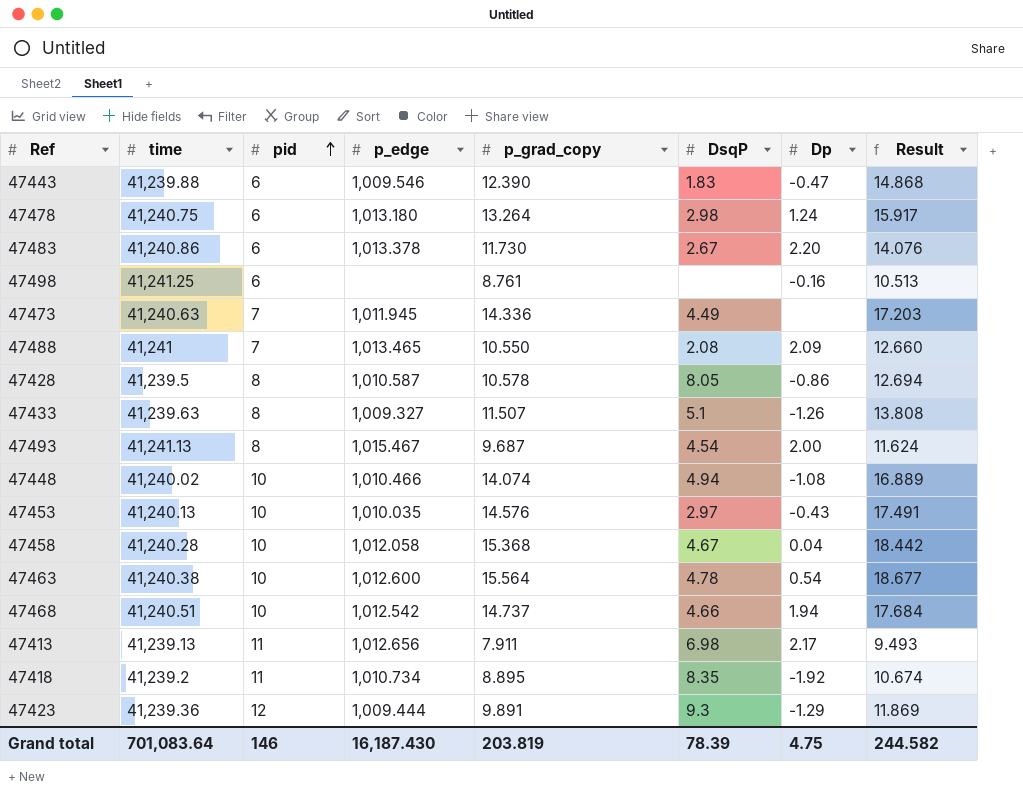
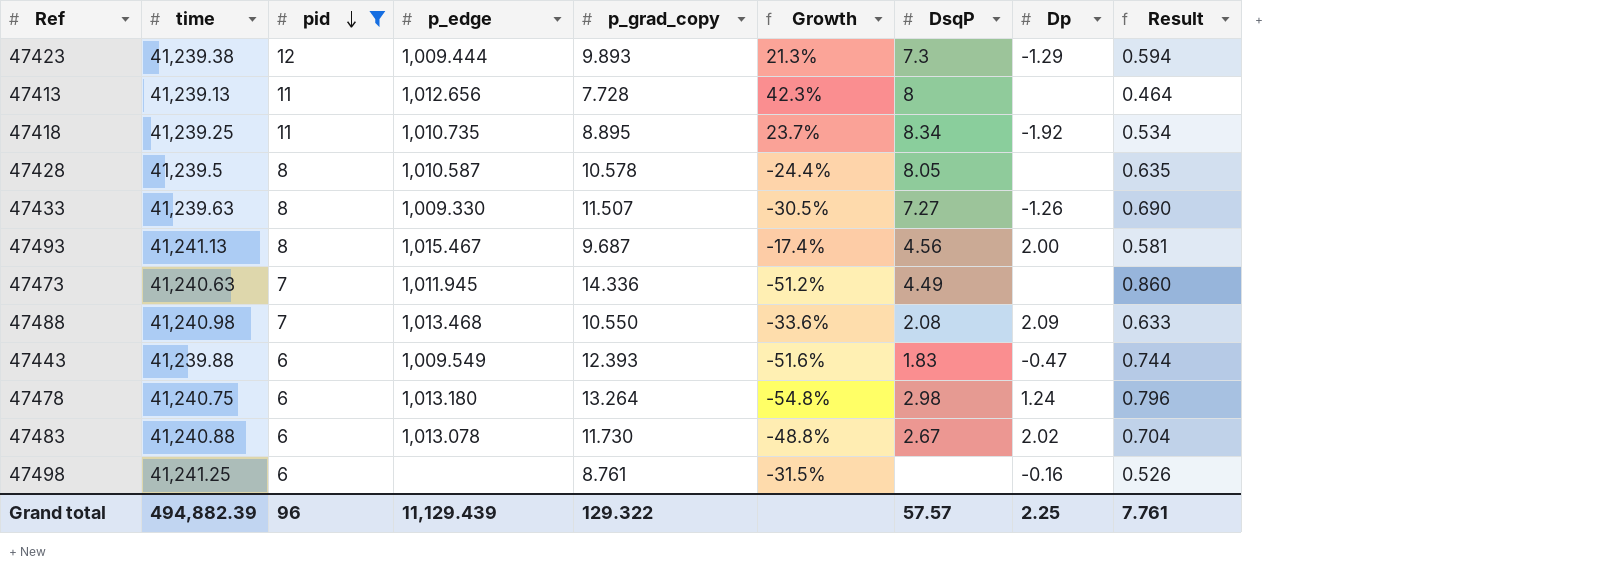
filter: none -> pid != 10
row order: pid ascending -> pid descending
column Growth | formula: none -> ([pid] - [p_grad_copy]) / [p_grad_copy]
column Result | formula: [p_grad_copy] * 1.2 -> [p_grad_copy] * 0.06
47423 | time: 41,239.36 -> 41,239.38
47423 | p_grad_copy: 9.891 -> 9.893
47423 | DsqP: 9.3 -> 7.3
47413 | p_grad_copy: 7.911 -> 7.728
47413 | DsqP: 6.98 -> 8
47413 | Dp: 2.17 -> none
47418 | time: 41,239.2 -> 41,239.25
47418 | p_edge: 1,010.734 -> 1,010.735
47418 | DsqP: 8.35 -> 8.34
47428 | Dp: -0.86 -> none
47433 | p_edge: 1,009.327 -> 1,009.330
47433 | DsqP: 5.1 -> 7.27
47493 | DsqP: 4.54 -> 4.56
47488 | time: 41,241 -> 41,240.98
47488 | p_edge: 1,013.465 -> 1,013.468
47443 | p_edge: 1,009.546 -> 1,009.549
47443 | p_grad_copy: 12.390 -> 12.393
47483 | time: 41,240.86 -> 41,240.88
47483 | p_edge: 1,013.378 -> 1,013.078
47483 | Dp: 2.20 -> 2.02
Grand total | time: 701,083.64 -> 494,882.39
Grand total | pid: 146 -> 96
Grand total | p_edge: 16,187.430 -> 11,129.439
Grand total | p_grad_copy: 203.819 -> 129.322
Grand total | DsqP: 78.39 -> 57.57
Grand total | Dp: 4.75 -> 2.25
Grand total | Result: 244.582 -> 7.761

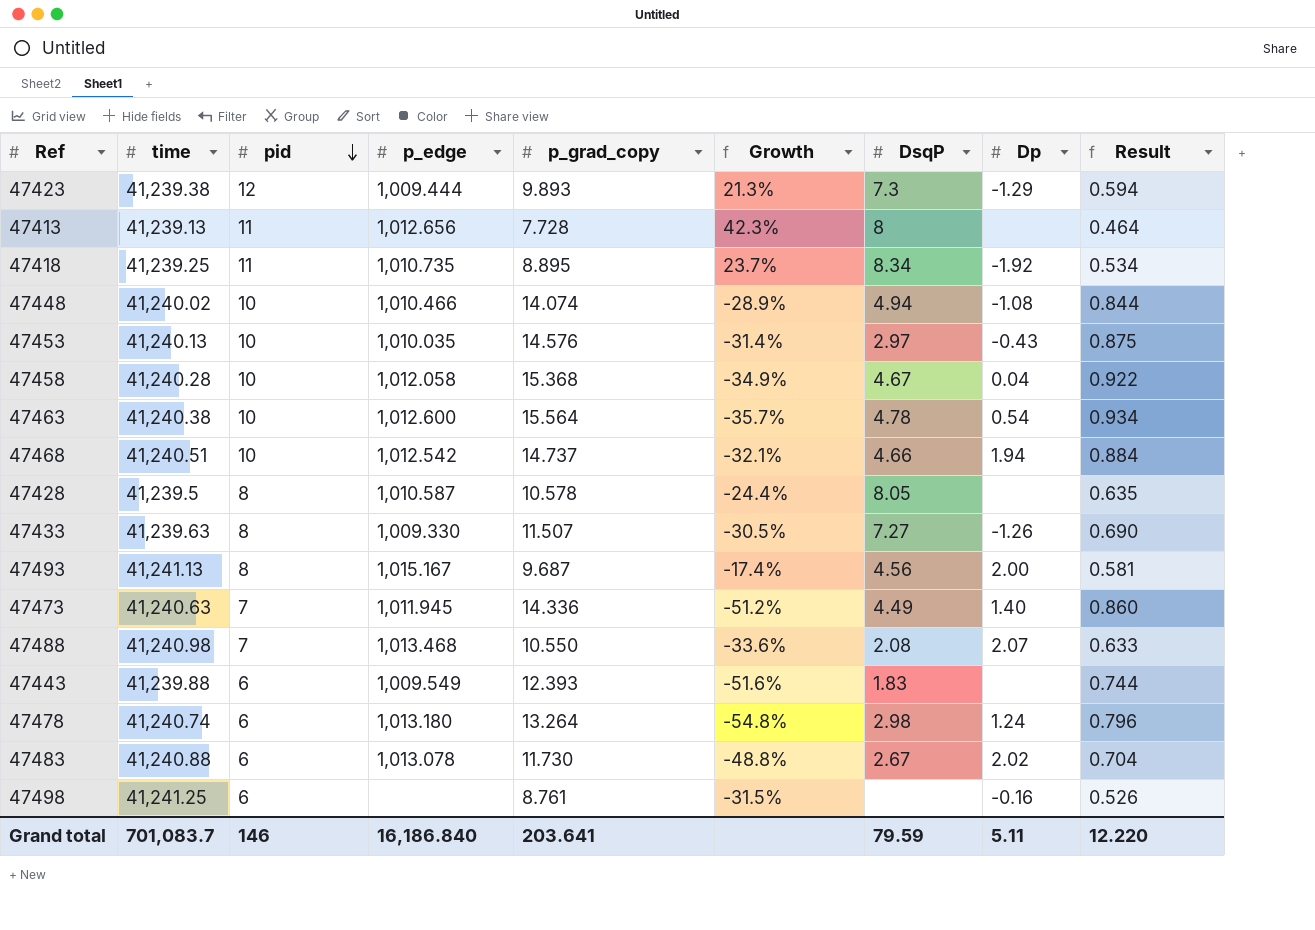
filter: pid != 10 -> none
47493 | p_edge: 1,015.467 -> 1,015.167
47473 | Dp: none -> 1.40
47488 | Dp: 2.09 -> 2.07
47443 | Dp: -0.47 -> none
47478 | time: 41,240.75 -> 41,240.74
Grand total | time: 494,882.39 -> 701,083.7
Grand total | pid: 96 -> 146
Grand total | p_edge: 11,129.439 -> 16,186.840
Grand total | p_grad_copy: 129.322 -> 203.641
Grand total | DsqP: 57.57 -> 79.59
Grand total | Dp: 2.25 -> 5.11
Grand total | Result: 7.761 -> 12.220

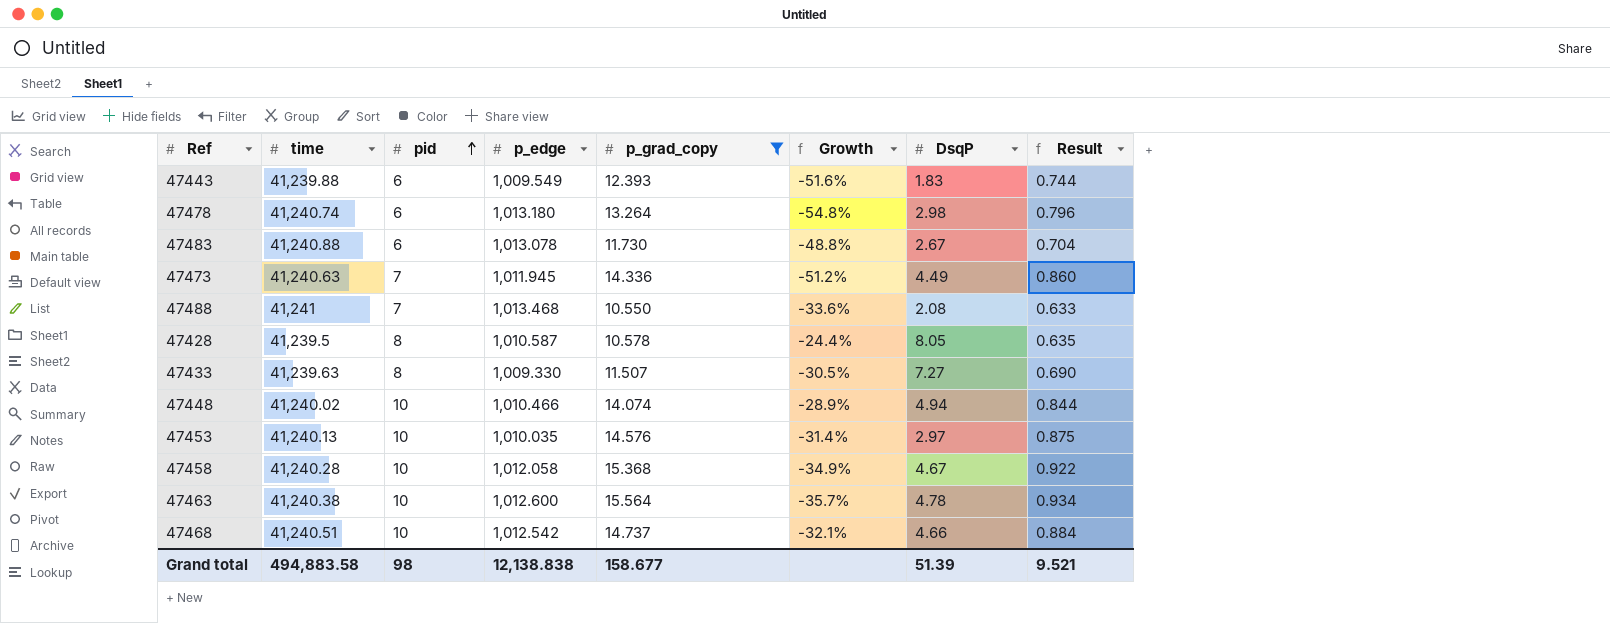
filter: none -> p_grad_copy >= 10.550
row order: pid descending -> pid ascending
column Dp | position: 8 -> none
47488 | time: 41,240.98 -> 41,241
Grand total | time: 701,083.7 -> 494,883.58
Grand total | pid: 146 -> 98
Grand total | p_edge: 16,186.840 -> 12,138.838
Grand total | p_grad_copy: 203.641 -> 158.677
Grand total | DsqP: 79.59 -> 51.39
Grand total | Result: 12.220 -> 9.521

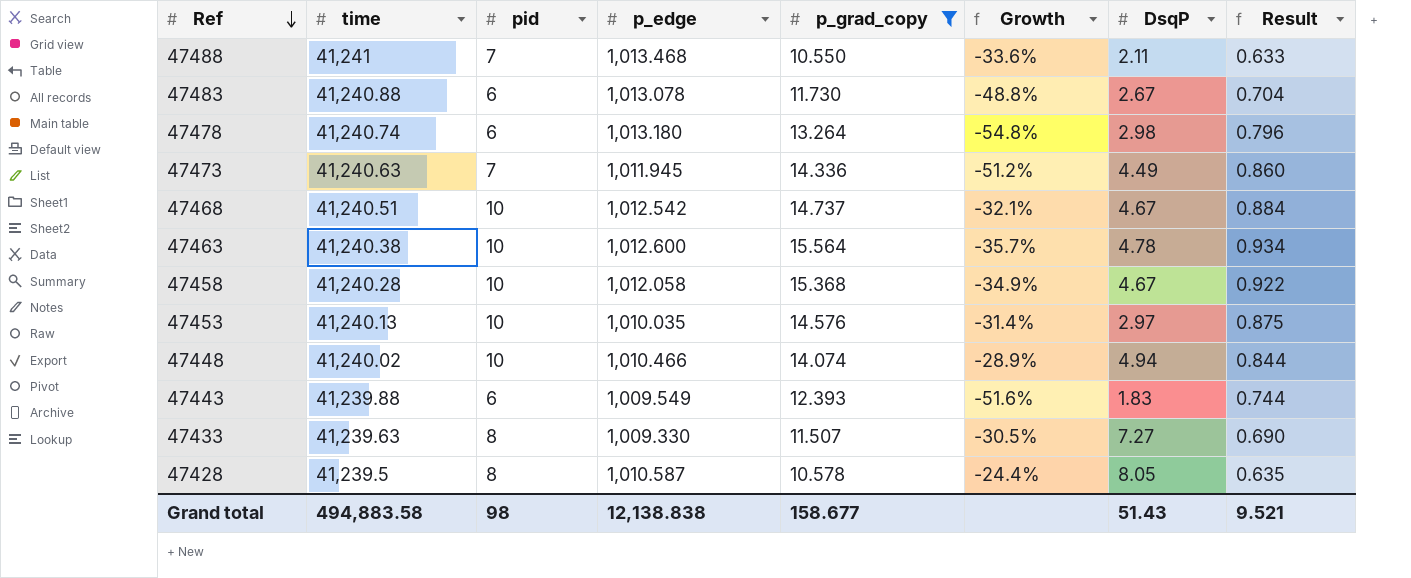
row order: pid ascending -> Ref descending
47488 | DsqP: 2.08 -> 2.11
47468 | DsqP: 4.66 -> 4.67
Grand total | DsqP: 51.39 -> 51.43

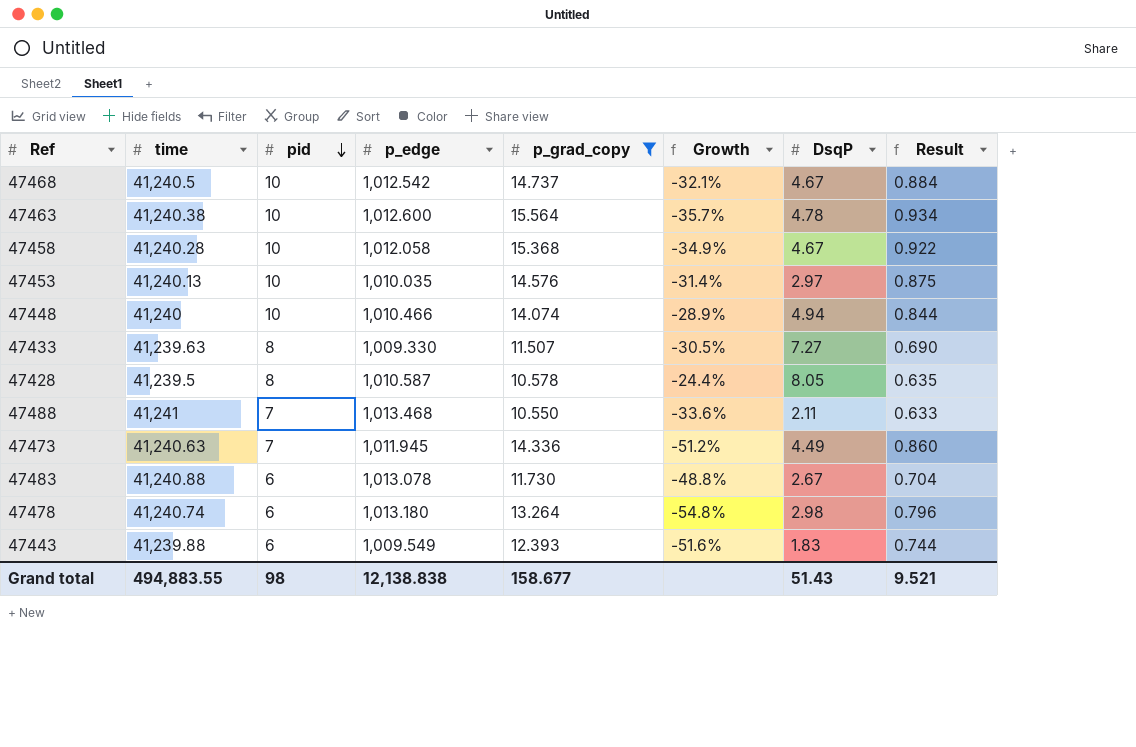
row order: Ref descending -> pid descending
47468 | time: 41,240.51 -> 41,240.5
47448 | time: 41,240.02 -> 41,240
Grand total | time: 494,883.58 -> 494,883.55

